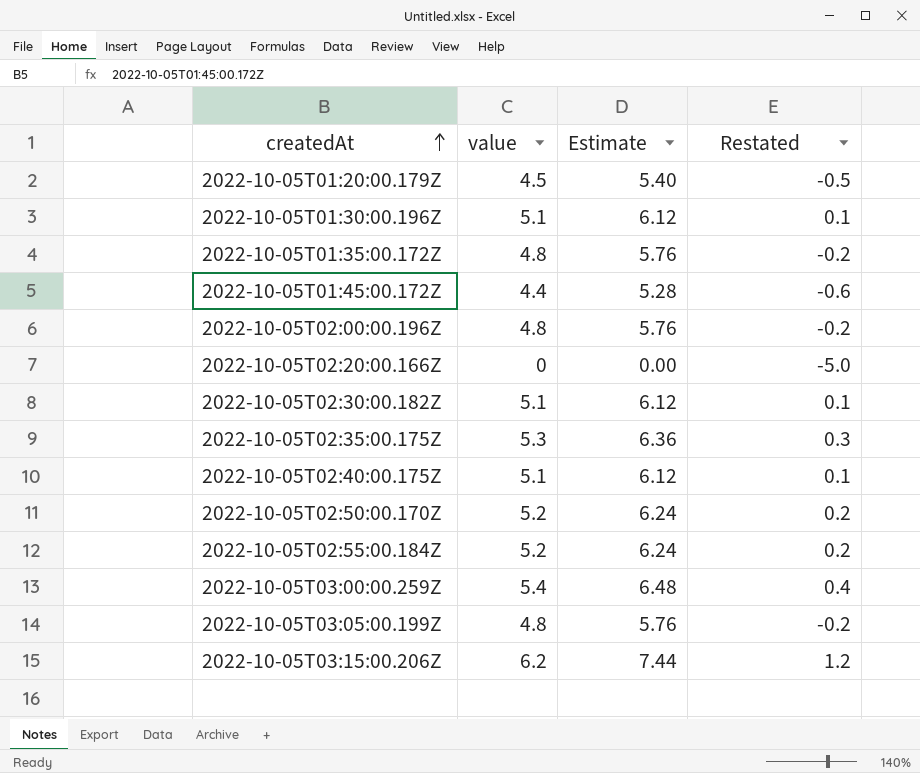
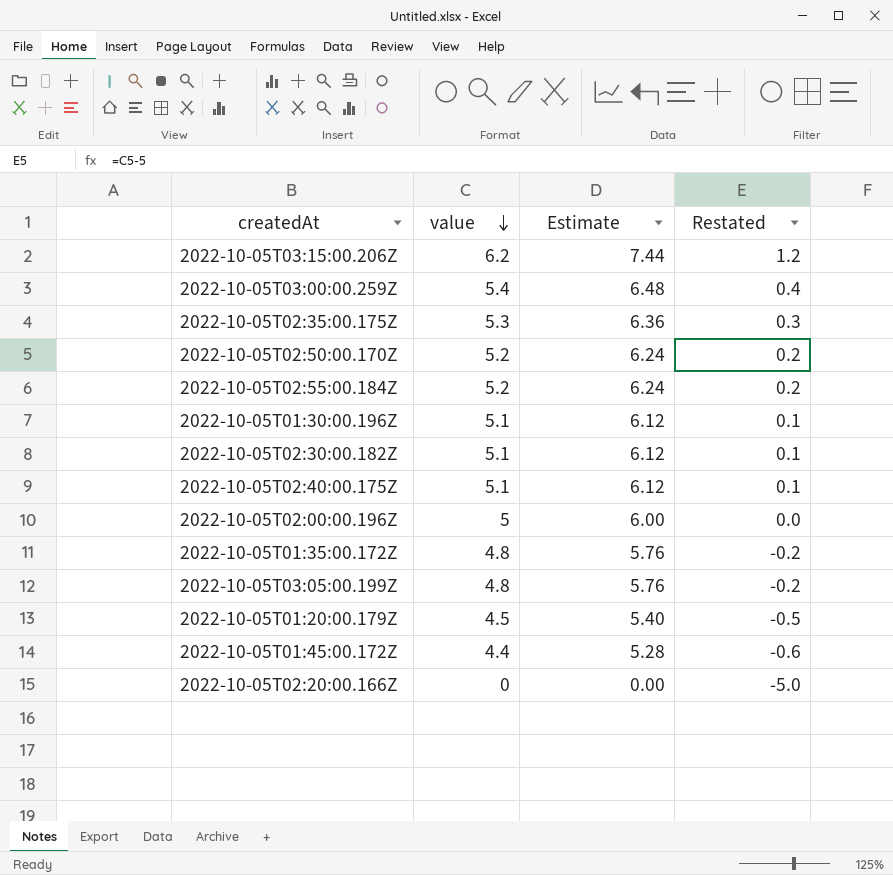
row order: createdAt ascending -> value descending
2022-10-05T02:00:00.196Z | value: 4.8 -> 5
2022-10-05T02:00:00.196Z | Estimate: 5.76 -> 6.00
2022-10-05T02:00:00.196Z | Restated: -0.2 -> 0.0

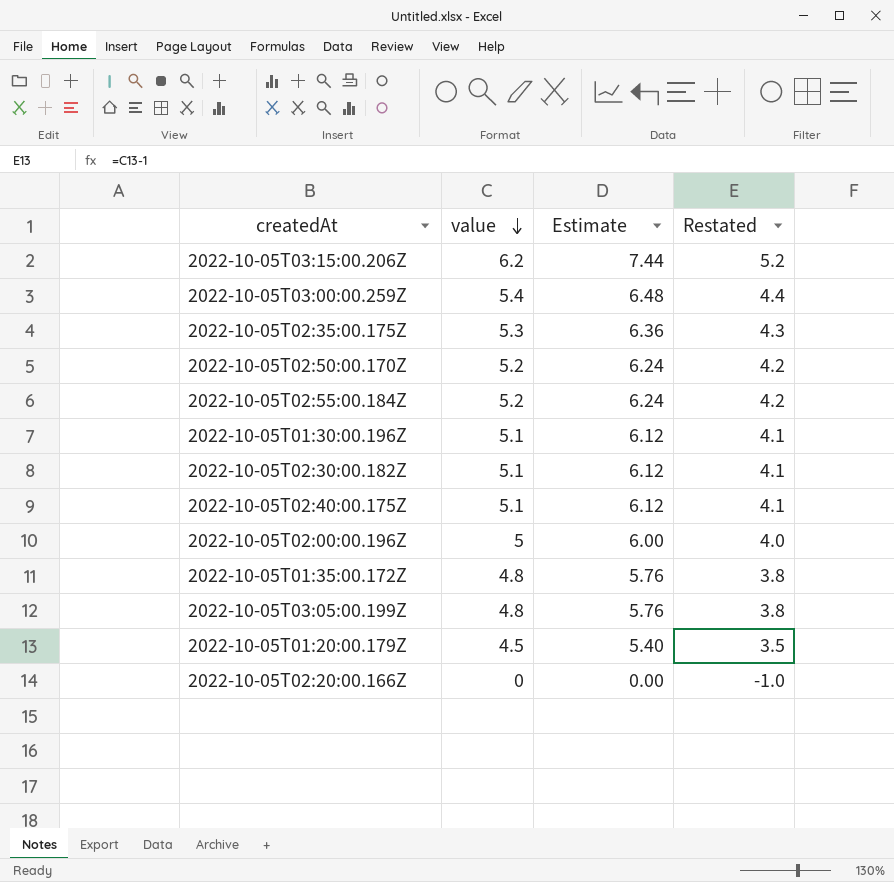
column Restated | formula: [value] - 5 -> [value] - 1
row 2022-10-05T01:45:00.172Z: 4.4 | 5.28 | -0.6 -> none

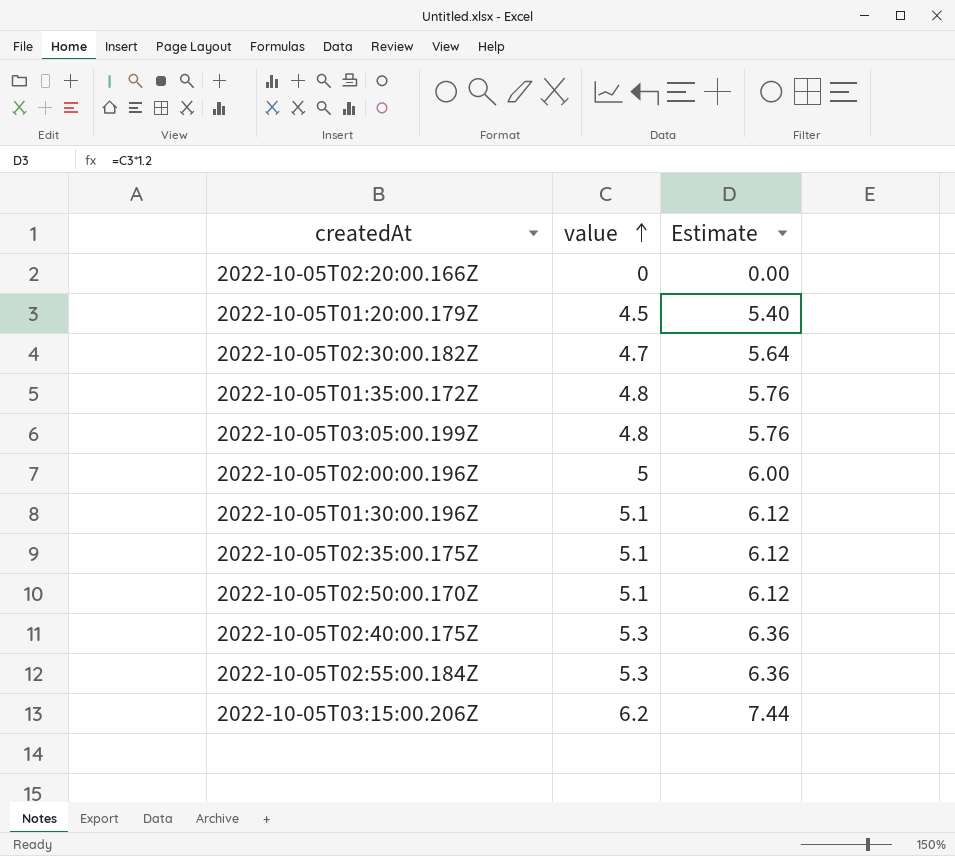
row order: value descending -> value ascending
column Restated | formula: [value] - 1 -> none
row 2022-10-05T03:00:00.259Z: 5.4 | 6.48 | 4.4 -> none
2022-10-05T02:30:00.182Z | value: 5.1 -> 4.7
2022-10-05T02:30:00.182Z | Estimate: 6.12 -> 5.64
2022-10-05T02:35:00.175Z | value: 5.3 -> 5.1
2022-10-05T02:35:00.175Z | Estimate: 6.36 -> 6.12
2022-10-05T02:50:00.170Z | value: 5.2 -> 5.1
2022-10-05T02:50:00.170Z | Estimate: 6.24 -> 6.12
2022-10-05T02:40:00.175Z | value: 5.1 -> 5.3
2022-10-05T02:40:00.175Z | Estimate: 6.12 -> 6.36
2022-10-05T02:55:00.184Z | value: 5.2 -> 5.3
2022-10-05T02:55:00.184Z | Estimate: 6.24 -> 6.36

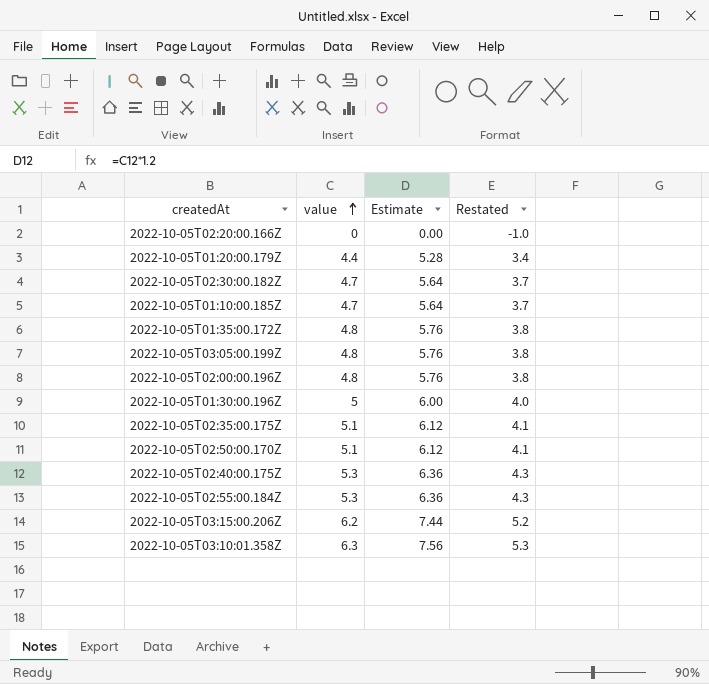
column Restated | formula: none -> [value] - 1
2022-10-05T01:20:00.179Z | value: 4.5 -> 4.4
2022-10-05T01:20:00.179Z | Estimate: 5.40 -> 5.28
row 2022-10-05T01:10:00.185Z: none -> 4.7 | 5.64 | 3.7
2022-10-05T02:00:00.196Z | value: 5 -> 4.8
2022-10-05T02:00:00.196Z | Estimate: 6.00 -> 5.76
2022-10-05T01:30:00.196Z | value: 5.1 -> 5
2022-10-05T01:30:00.196Z | Estimate: 6.12 -> 6.00
row 2022-10-05T03:10:01.358Z: none -> 6.3 | 7.56 | 5.3

